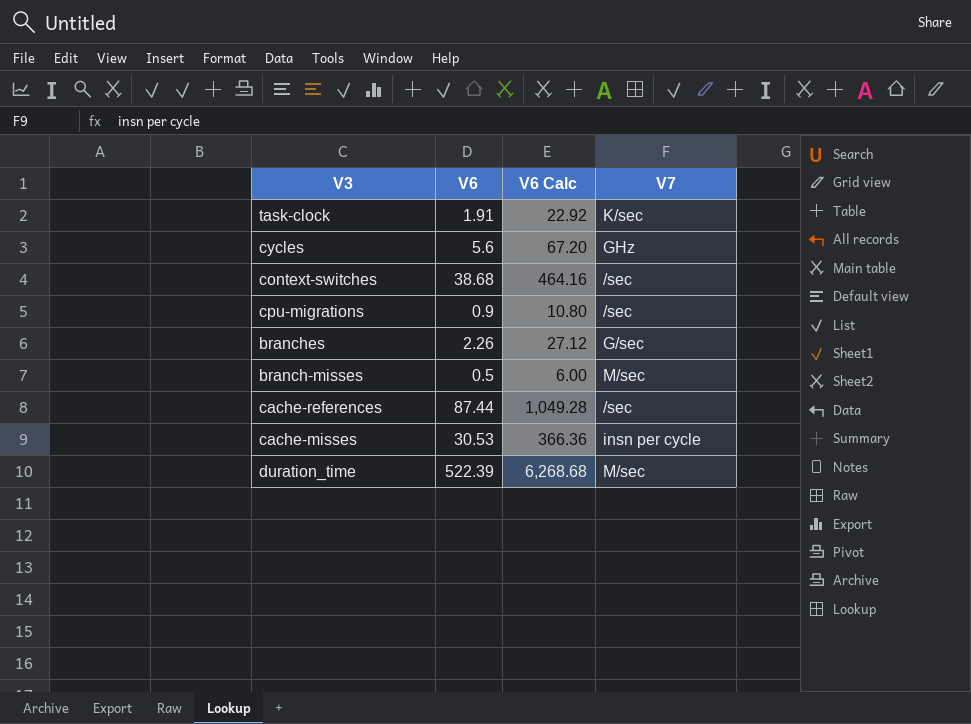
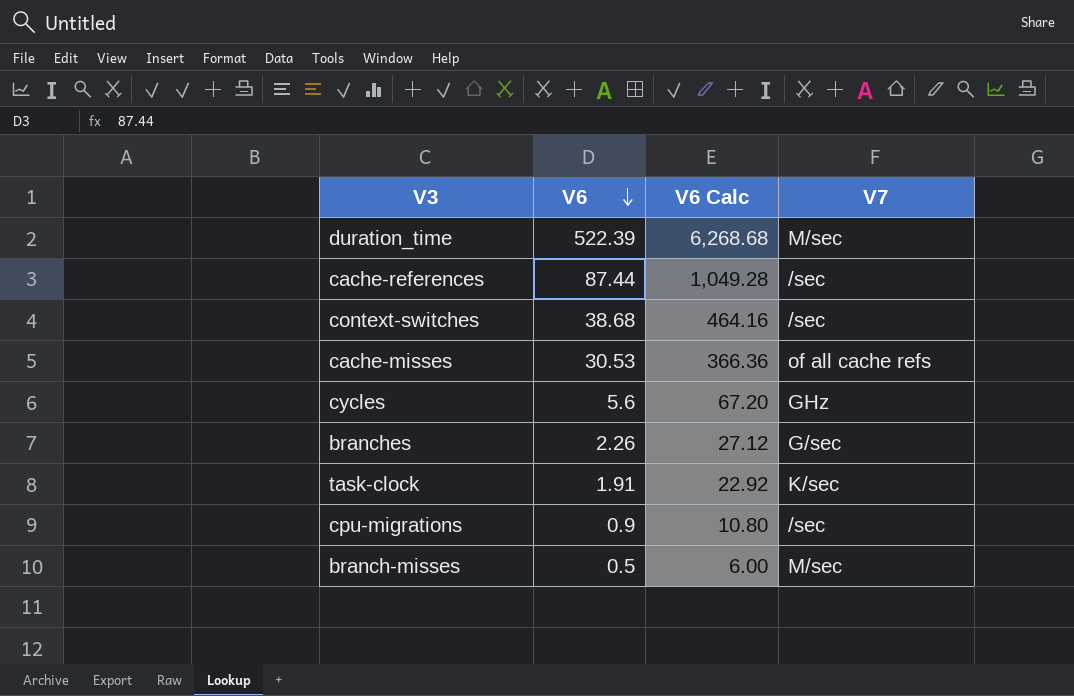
row order: none -> V6 descending
cache-misses | V7: insn per cycle -> of all cache refs

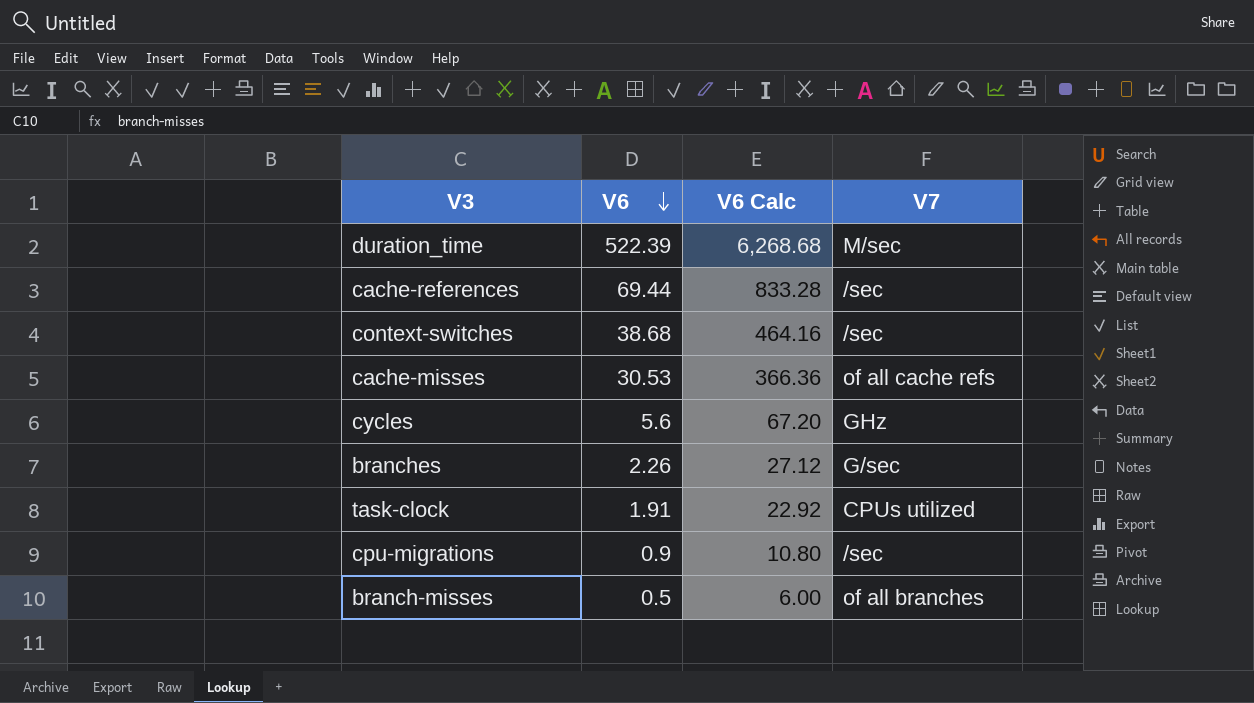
cache-references | V6: 87.44 -> 69.44
cache-references | V6 Calc: 1,049.28 -> 833.28
task-clock | V7: K/sec -> CPUs utilized
branch-misses | V7: M/sec -> of all branches

